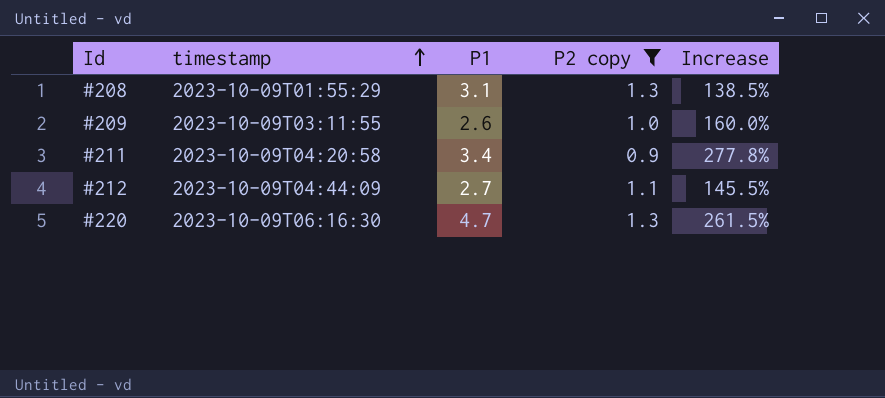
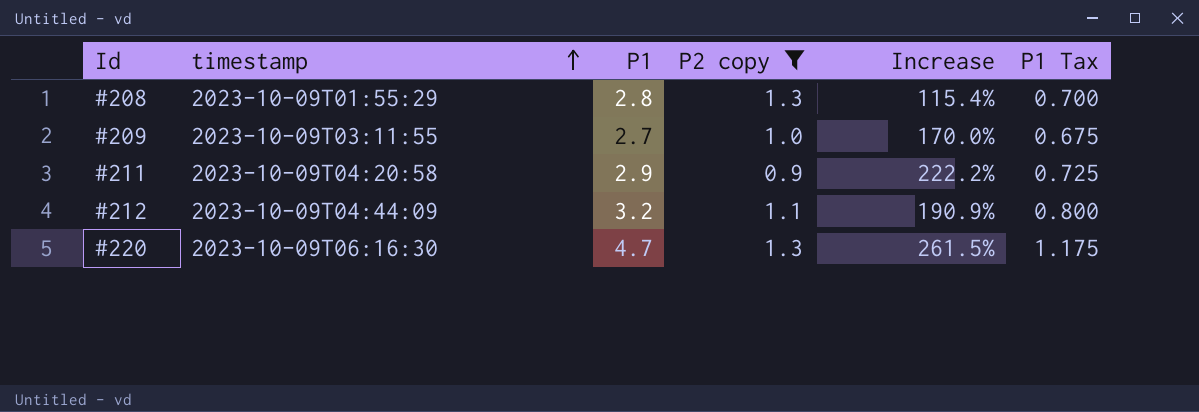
column P1 Tax | formula: none -> [P1] * 0.25
#208 | P1: 3.1 -> 2.8
#208 | Increase: 138.5% -> 115.4%
#209 | P1: 2.6 -> 2.7
#209 | Increase: 160.0% -> 170.0%
#211 | P1: 3.4 -> 2.9
#211 | Increase: 277.8% -> 222.2%
#212 | P1: 2.7 -> 3.2
#212 | Increase: 145.5% -> 190.9%

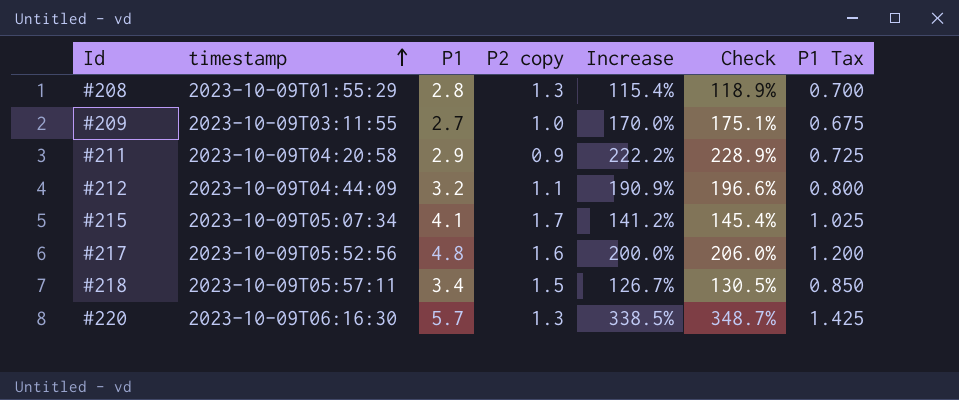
filter: P2 copy <= 1.3 -> none
column Check | formula: none -> [Increase] * 1.03
#220 | P1: 4.7 -> 5.7
#220 | Increase: 261.5% -> 338.5%
#220 | P1 Tax: 1.175 -> 1.425

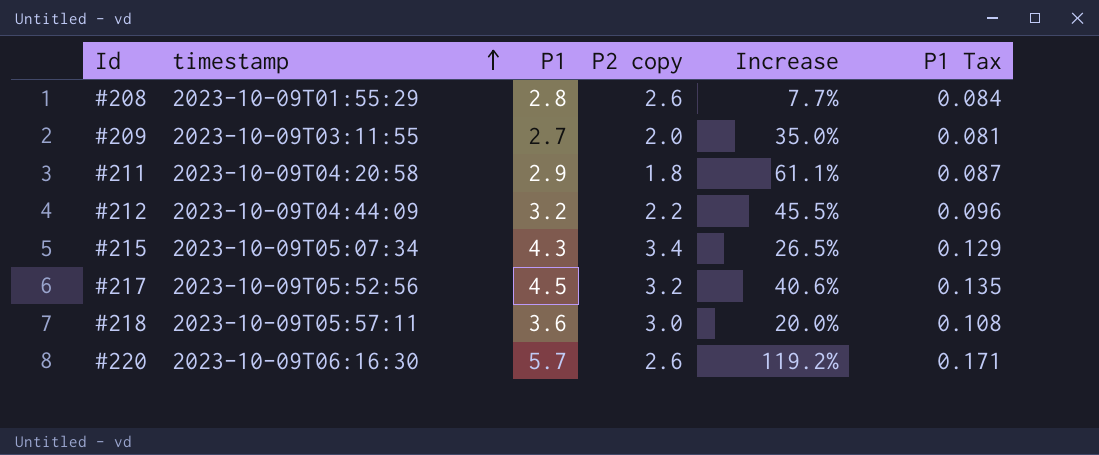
column Check | formula: [Increase] * 1.03 -> none
column P1 Tax | formula: [P1] * 0.25 -> [P1] * 0.03
#208 | P2 copy: 1.3 -> 2.6
#208 | Increase: 115.4% -> 7.7%
#209 | P2 copy: 1.0 -> 2.0
#209 | Increase: 170.0% -> 35.0%
#211 | P2 copy: 0.9 -> 1.8
#211 | Increase: 222.2% -> 61.1%
#212 | P2 copy: 1.1 -> 2.2
#212 | Increase: 190.9% -> 45.5%
#215 | P1: 4.1 -> 4.3
#215 | P2 copy: 1.7 -> 3.4
#215 | Increase: 141.2% -> 26.5%
#217 | P1: 4.8 -> 4.5
#217 | P2 copy: 1.6 -> 3.2
#217 | Increase: 200.0% -> 40.6%
#218 | P1: 3.4 -> 3.6
#218 | P2 copy: 1.5 -> 3.0
#218 | Increase: 126.7% -> 20.0%
#220 | P2 copy: 1.3 -> 2.6
#220 | Increase: 338.5% -> 119.2%

